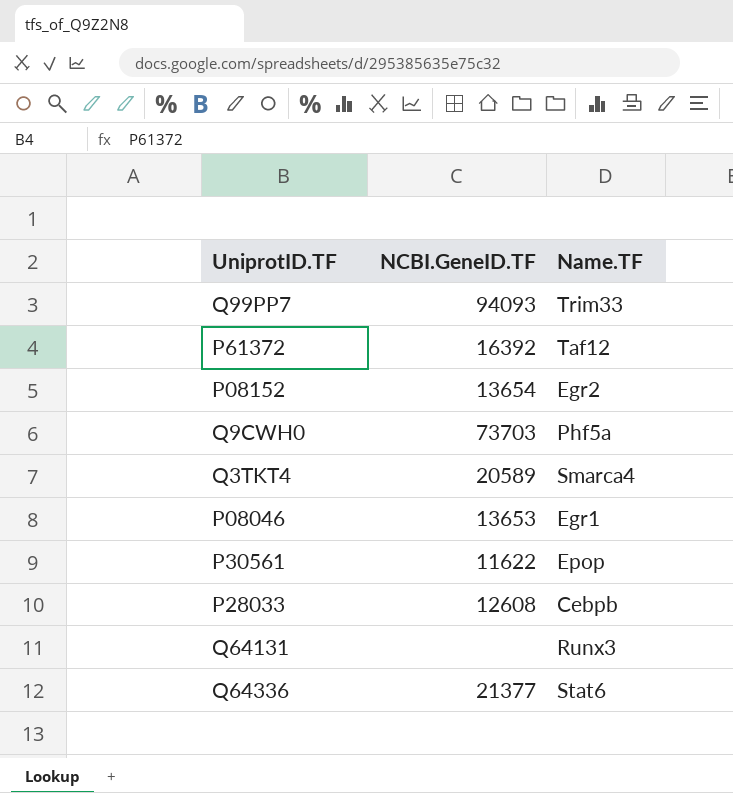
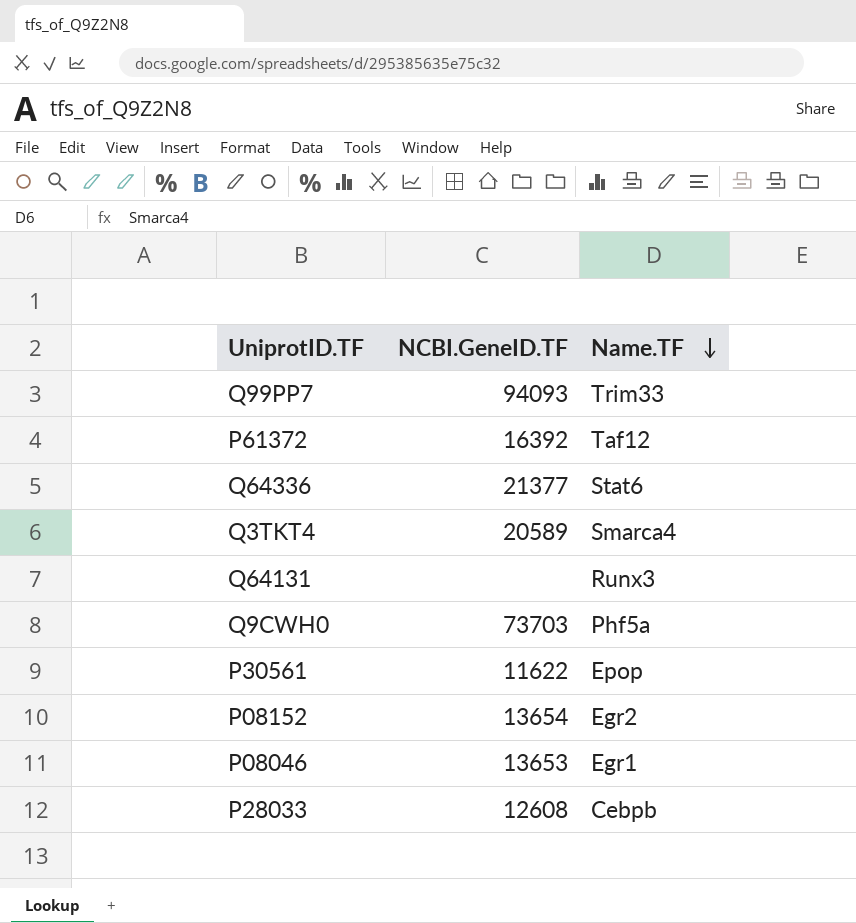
row order: none -> Name.TF descending

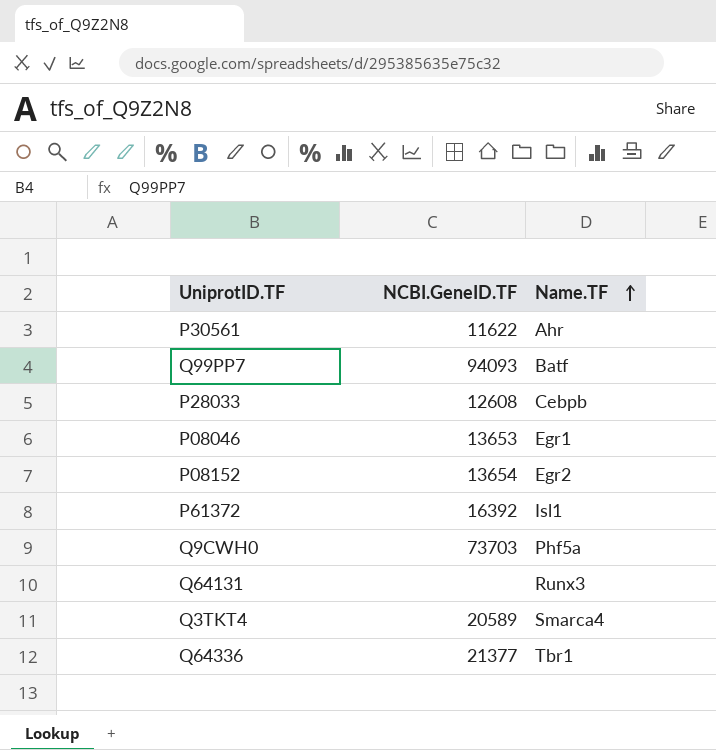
row order: Name.TF descending -> Name.TF ascending
P30561 | Name.TF: Epop -> Ahr
Q99PP7 | Name.TF: Trim33 -> Batf
P61372 | Name.TF: Taf12 -> Isl1
Q64336 | Name.TF: Stat6 -> Tbr1

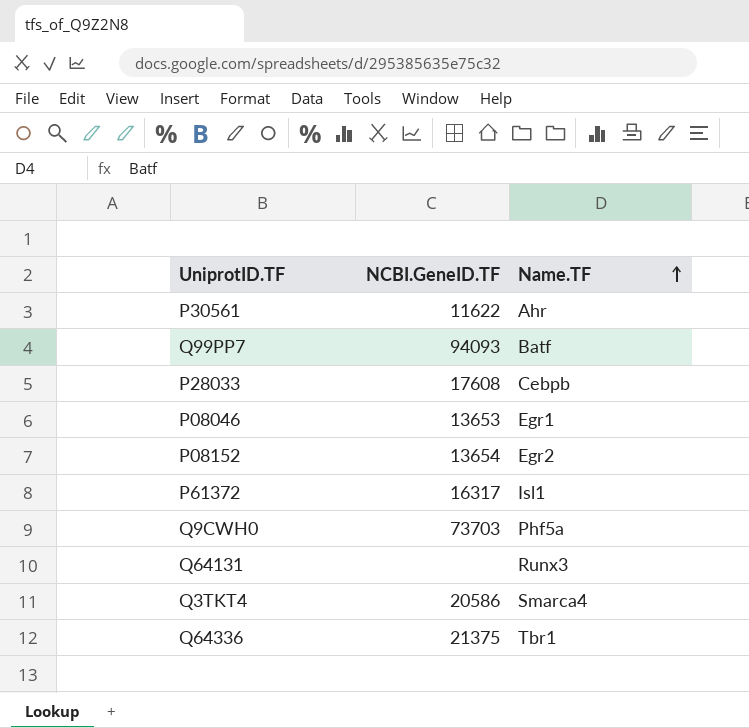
P28033 | NCBI.GeneID.TF: 12608 -> 17608
P61372 | NCBI.GeneID.TF: 16392 -> 16317
Q3TKT4 | NCBI.GeneID.TF: 20589 -> 20586
Q64336 | NCBI.GeneID.TF: 21377 -> 21375

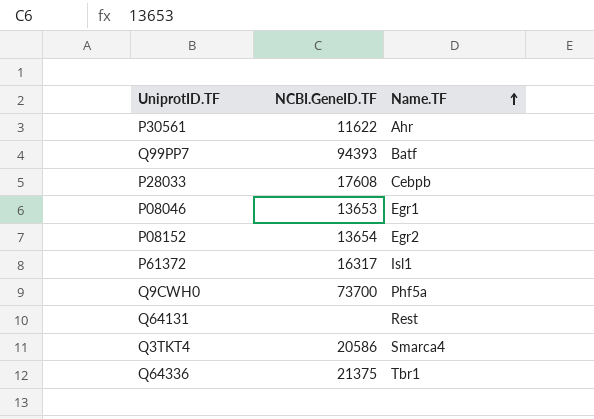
Q99PP7 | NCBI.GeneID.TF: 94093 -> 94393
Q9CWH0 | NCBI.GeneID.TF: 73703 -> 73700
Q64131 | Name.TF: Runx3 -> Rest

